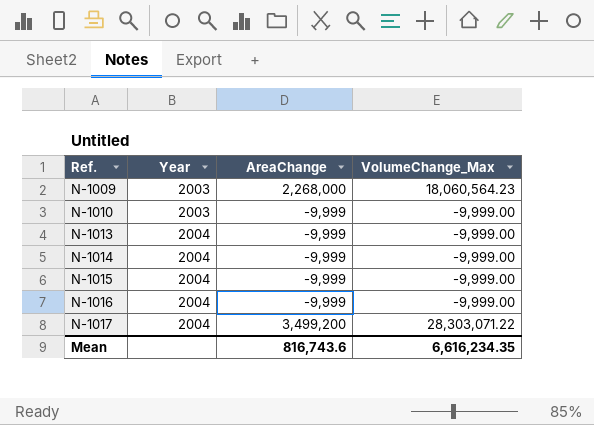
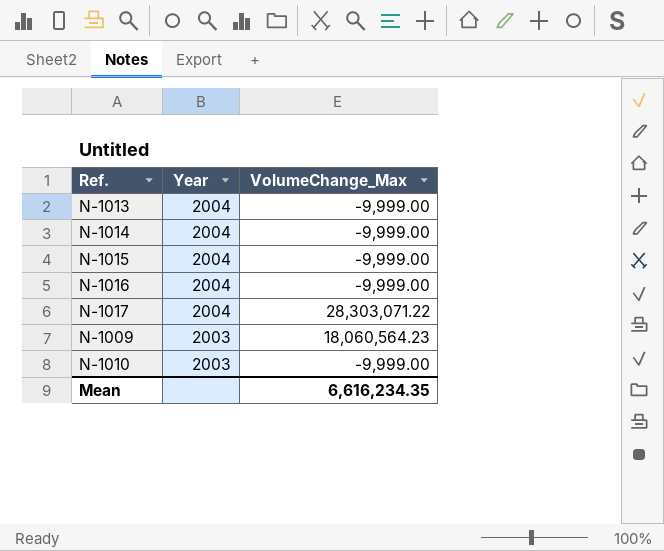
row order: Ref. ascending -> Year descending
column AreaChange | position: 3 -> none

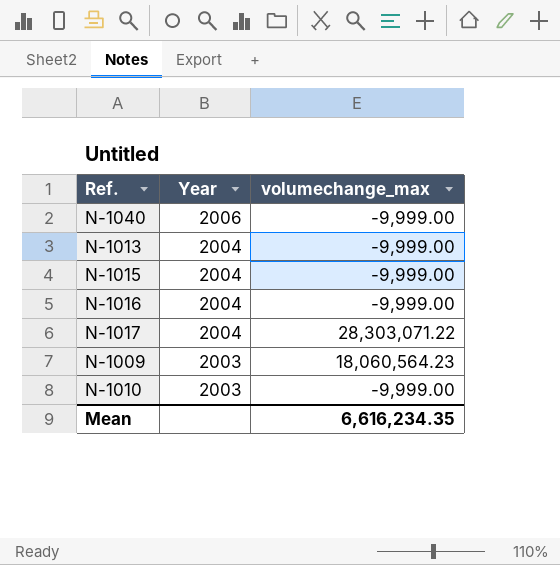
column name: VolumeChange_Max -> volumechange_max
row N-1014: 2004 | -9,999.00 -> none
row N-1040: none -> 2006 | -9,999.00

